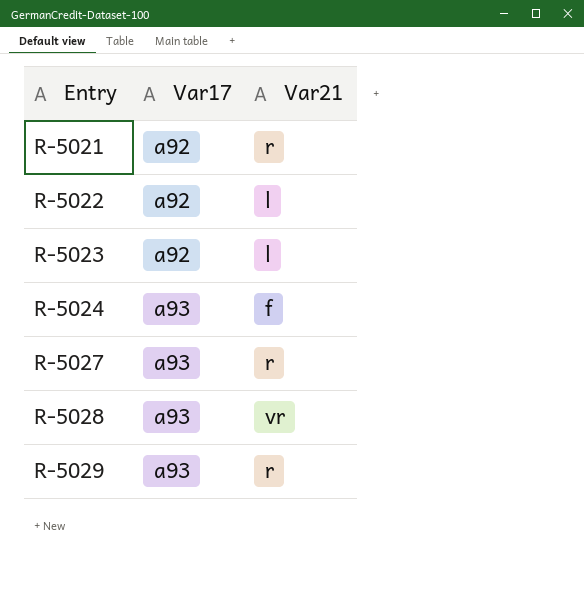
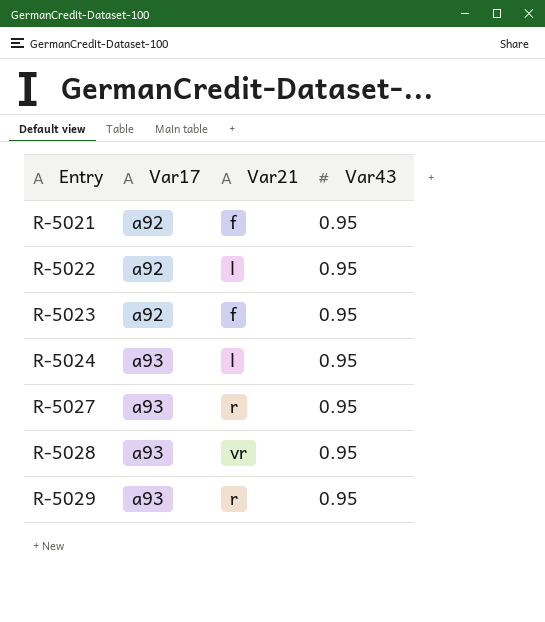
column Var43 | position: none -> 4
R-5021 | Var21: r -> f
R-5023 | Var21: l -> f
R-5024 | Var21: f -> l

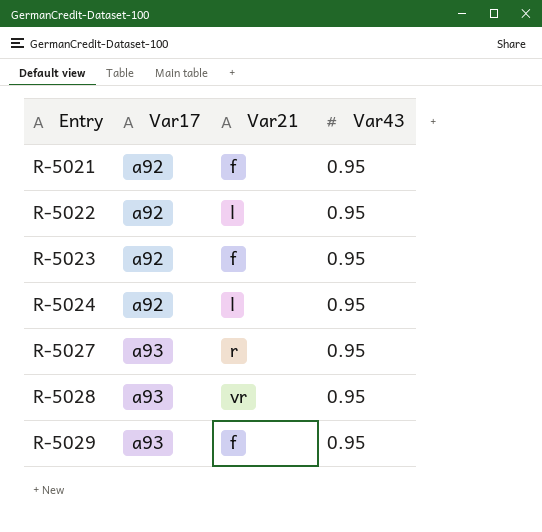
R-5024 | Var17: a93 -> a92
R-5029 | Var21: r -> f

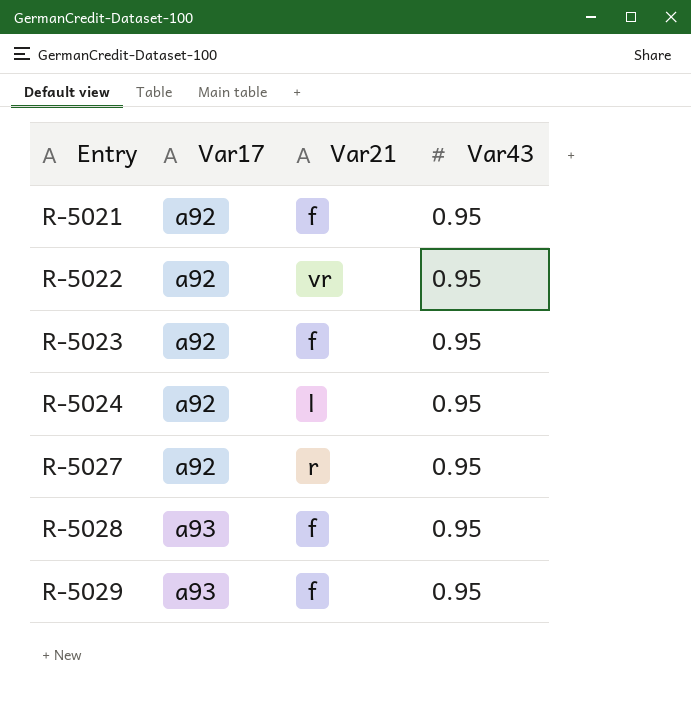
R-5022 | Var21: l -> vr
R-5027 | Var17: a93 -> a92
R-5028 | Var21: vr -> f

